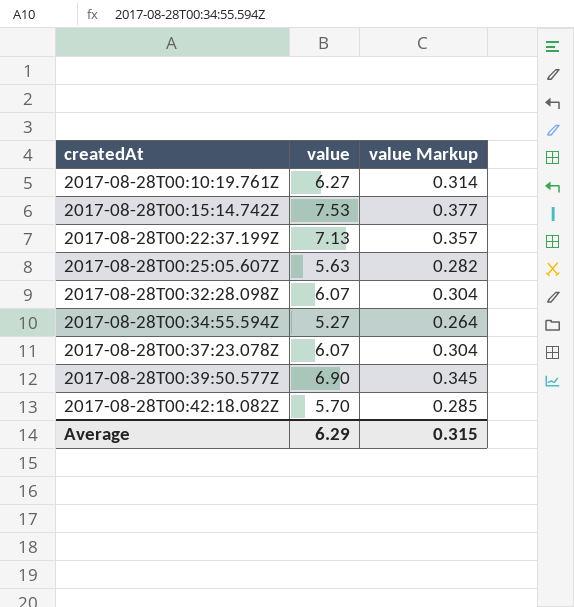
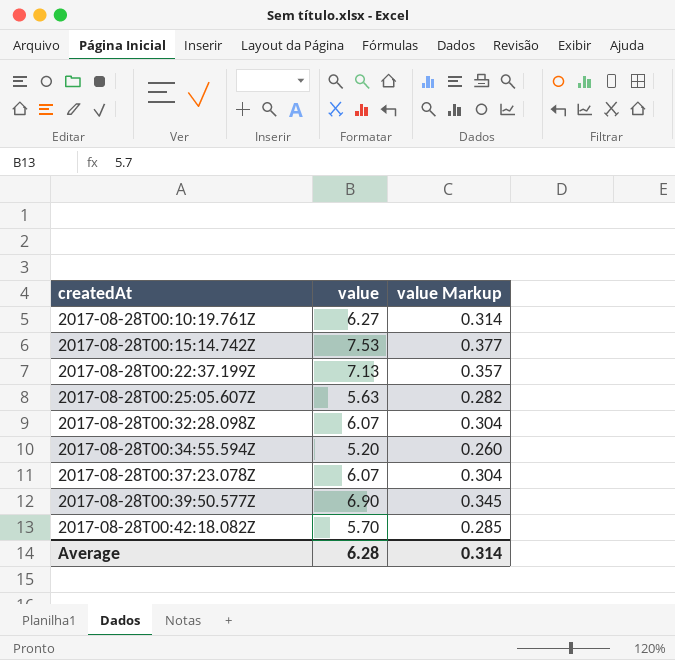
2017-08-28T00:34:55.594Z | value: 5.27 -> 5.20
2017-08-28T00:34:55.594Z | value Markup: 0.264 -> 0.260
Average | value: 6.29 -> 6.28
Average | value Markup: 0.315 -> 0.314

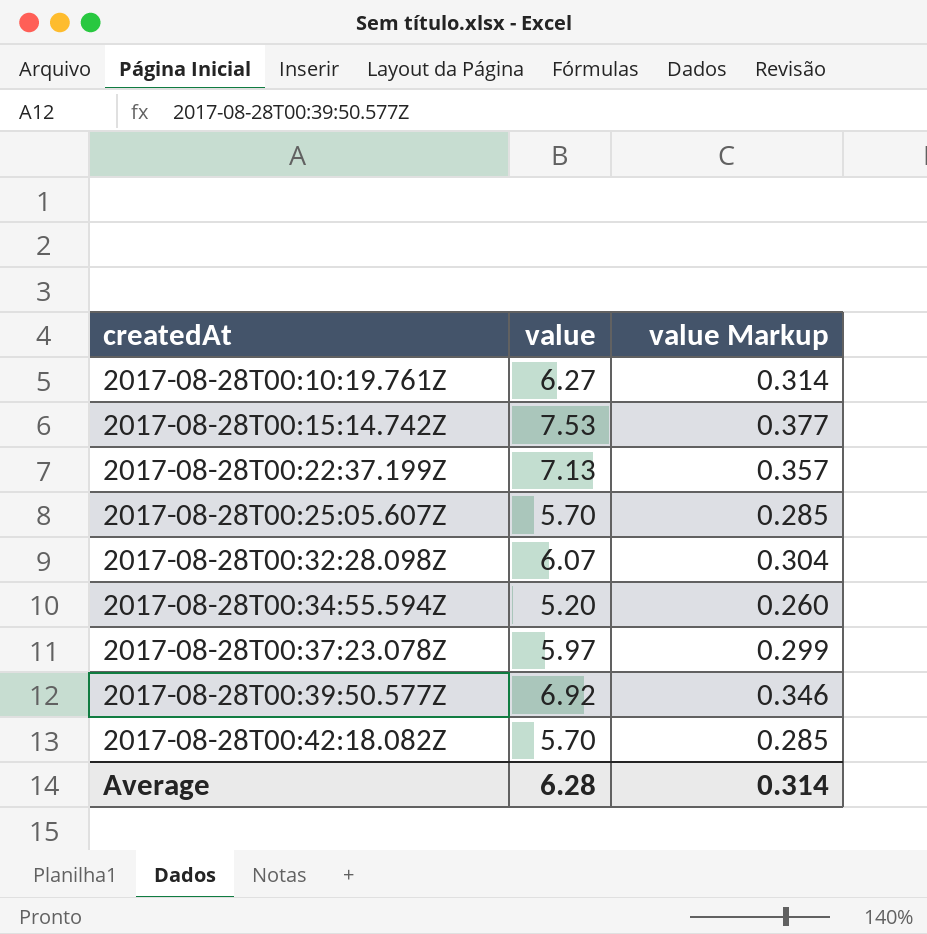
2017-08-28T00:25:05.607Z | value: 5.63 -> 5.70
2017-08-28T00:25:05.607Z | value Markup: 0.282 -> 0.285
2017-08-28T00:37:23.078Z | value: 6.07 -> 5.97
2017-08-28T00:37:23.078Z | value Markup: 0.304 -> 0.299
2017-08-28T00:39:50.577Z | value: 6.90 -> 6.92
2017-08-28T00:39:50.577Z | value Markup: 0.345 -> 0.346

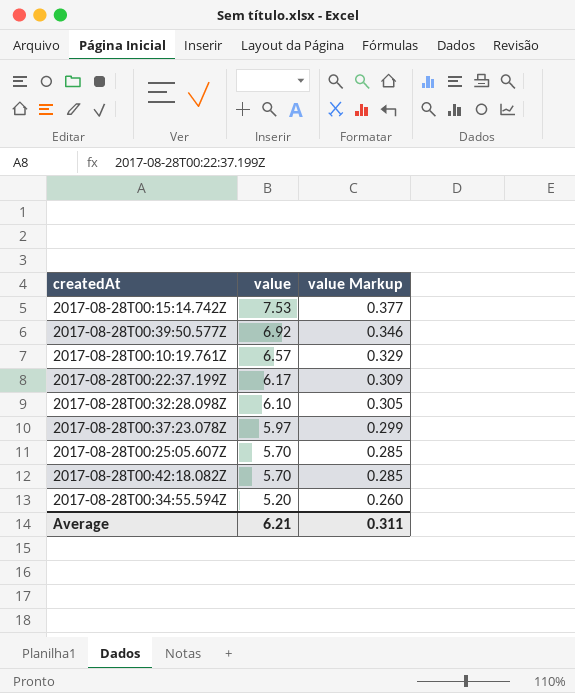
row order: createdAt ascending -> value descending
2017-08-28T00:10:19.761Z | value: 6.27 -> 6.57
2017-08-28T00:10:19.761Z | value Markup: 0.314 -> 0.329
2017-08-28T00:22:37.199Z | value: 7.13 -> 6.17
2017-08-28T00:22:37.199Z | value Markup: 0.357 -> 0.309
2017-08-28T00:32:28.098Z | value: 6.07 -> 6.10
2017-08-28T00:32:28.098Z | value Markup: 0.304 -> 0.305
Average | value: 6.28 -> 6.21
Average | value Markup: 0.314 -> 0.311

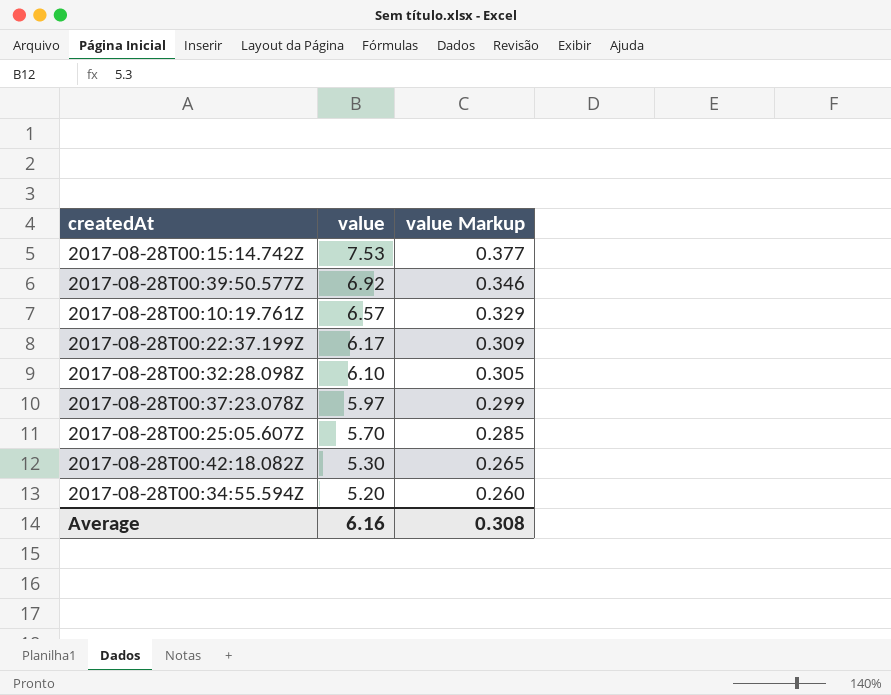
2017-08-28T00:42:18.082Z | value: 5.70 -> 5.30
2017-08-28T00:42:18.082Z | value Markup: 0.285 -> 0.265
Average | value: 6.21 -> 6.16
Average | value Markup: 0.311 -> 0.308

